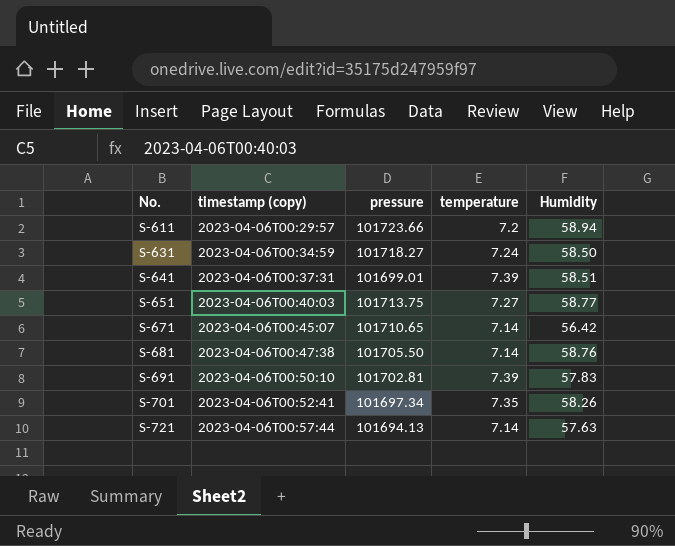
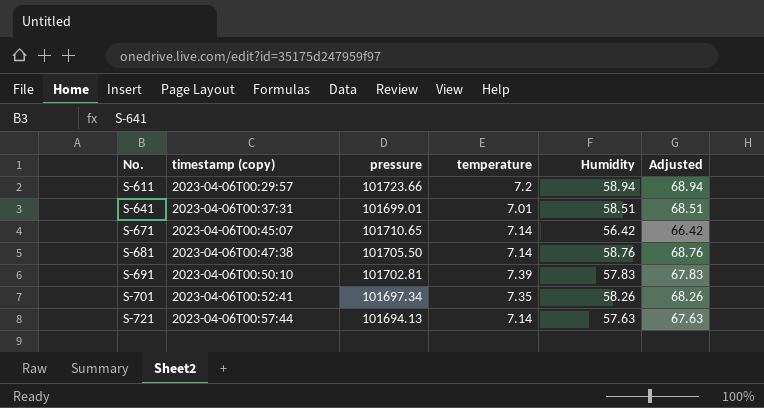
column Adjusted | formula: none -> [Humidity] + 10
row S-631: 2023-04-06T00:34:59 | 101718.27 | 7.24 | 58.50 -> none
row S-651: 2023-04-06T00:40:03 | 101713.75 | 7.27 | 58.77 -> none
S-641 | temperature: 7.39 -> 7.01

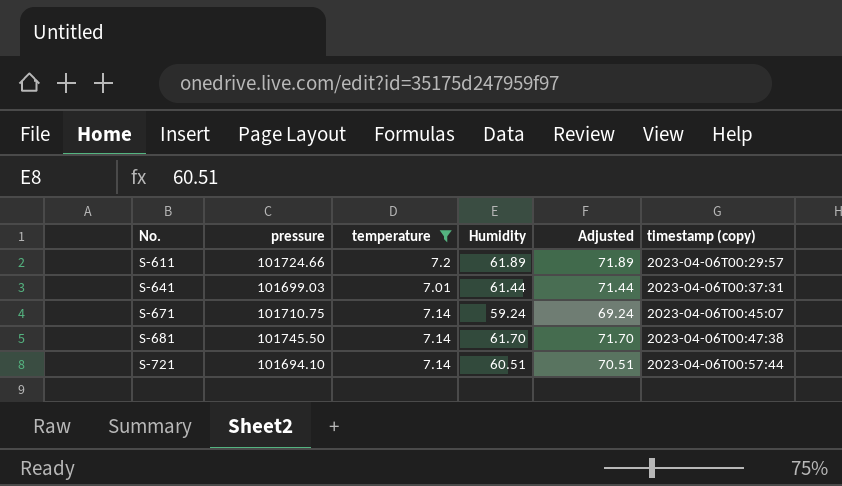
filter: none -> temperature <= 7.2
column timestamp (copy) | position: 2 -> 6
S-611 | pressure: 101723.66 -> 101724.66
S-611 | Humidity: 58.94 -> 61.89
S-611 | Adjusted: 68.94 -> 71.89
S-641 | pressure: 101699.01 -> 101699.03
S-641 | Humidity: 58.51 -> 61.44
S-641 | Adjusted: 68.51 -> 71.44
S-671 | pressure: 101710.65 -> 101710.75
S-671 | Humidity: 56.42 -> 59.24
S-671 | Adjusted: 66.42 -> 69.24
S-681 | pressure: 101705.50 -> 101745.50
S-681 | Humidity: 58.76 -> 61.70
S-681 | Adjusted: 68.76 -> 71.70
S-721 | pressure: 101694.13 -> 101694.10
S-721 | Humidity: 57.63 -> 60.51
S-721 | Adjusted: 67.63 -> 70.51

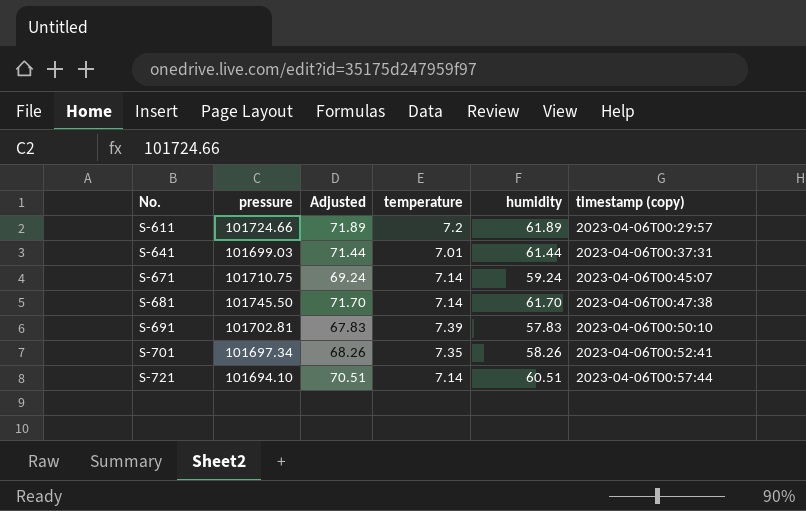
filter: temperature <= 7.2 -> none
column Adjusted | position: 5 -> 3
column name: Humidity -> humidity

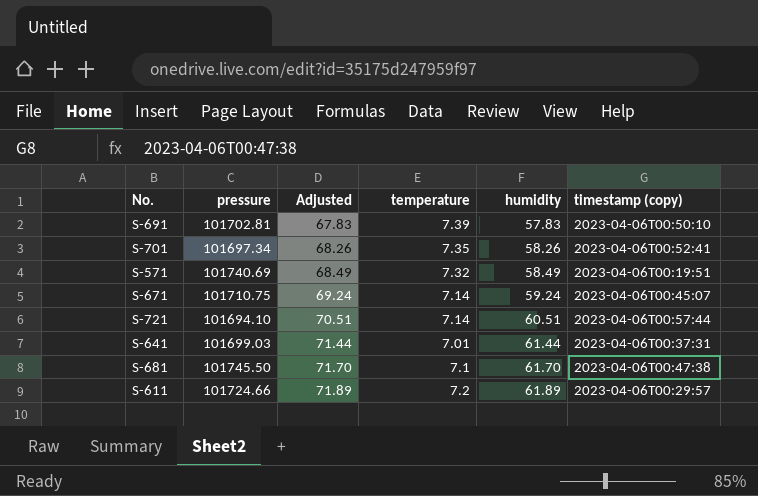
row order: No. ascending -> Adjusted ascending
row S-571: none -> 101740.69 | 68.49 | 7.32 | 58.49 | 2023-04-06T00:19:51
S-681 | temperature: 7.14 -> 7.1

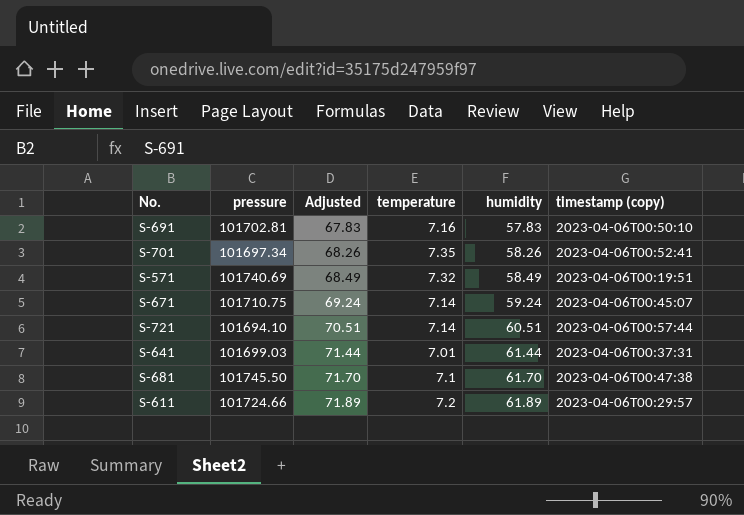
S-691 | temperature: 7.39 -> 7.16

